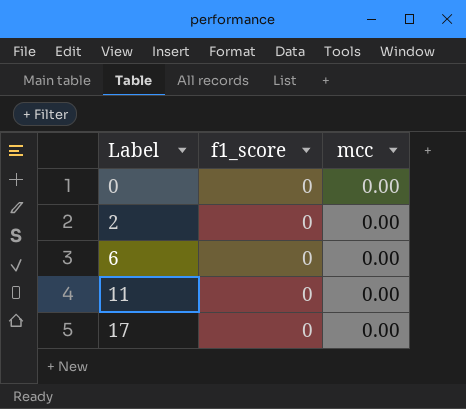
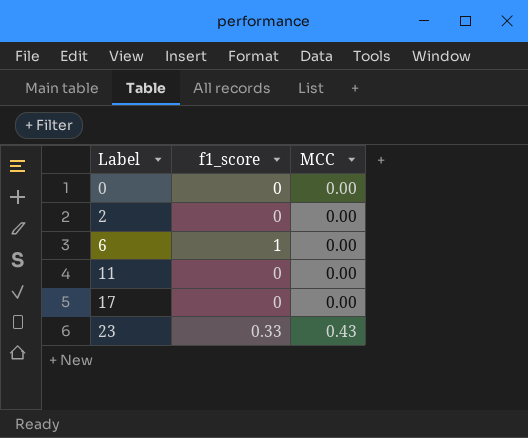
column name: mcc -> MCC
6 | f1_score: 0 -> 1
row 23: none -> 0.33 | 0.43

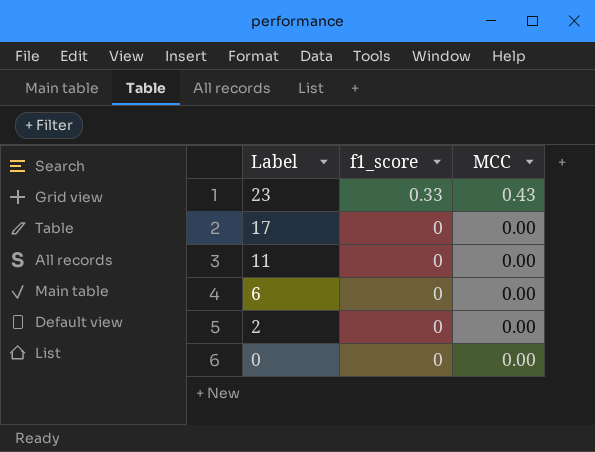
row order: Label ascending -> Label descending
6 | f1_score: 1 -> 0

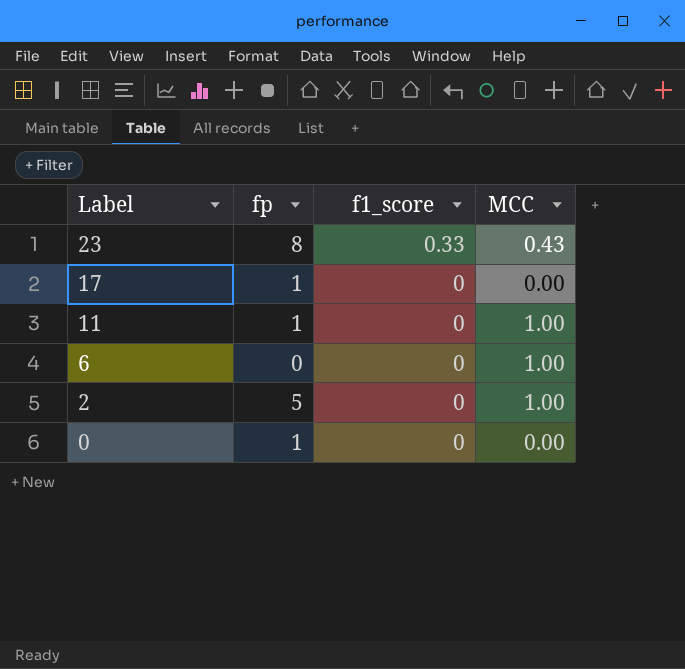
column fp | position: none -> 2
11 | MCC: 0.00 -> 1.00
6 | MCC: 0.00 -> 1.00
2 | MCC: 0.00 -> 1.00

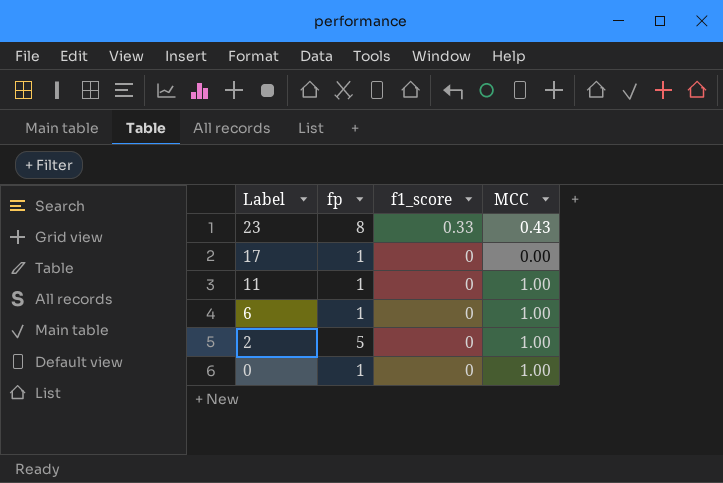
6 | fp: 0 -> 1
0 | MCC: 0.00 -> 1.00

